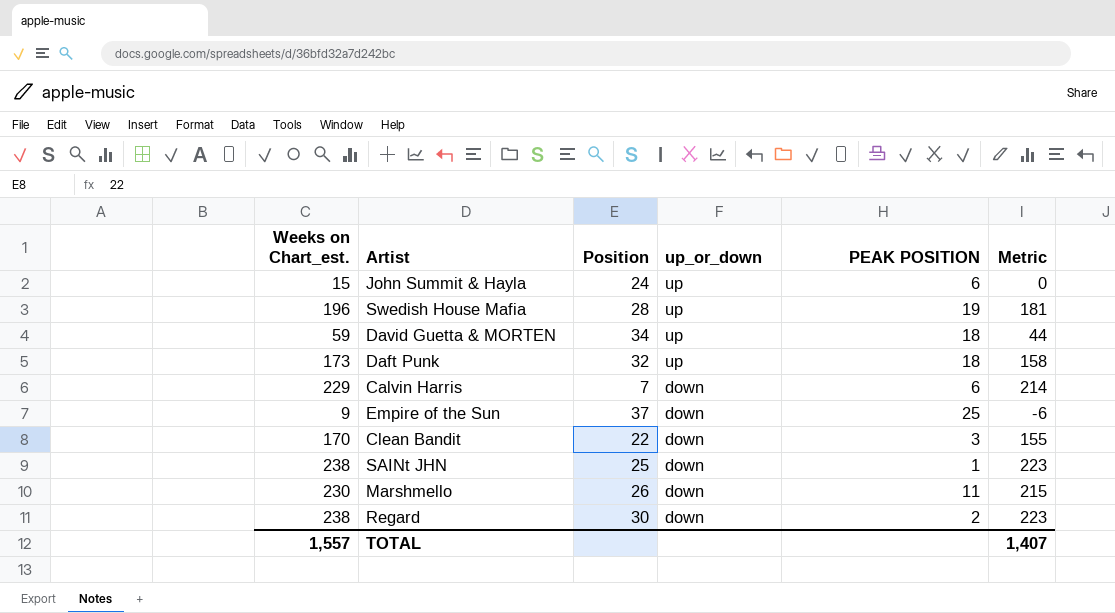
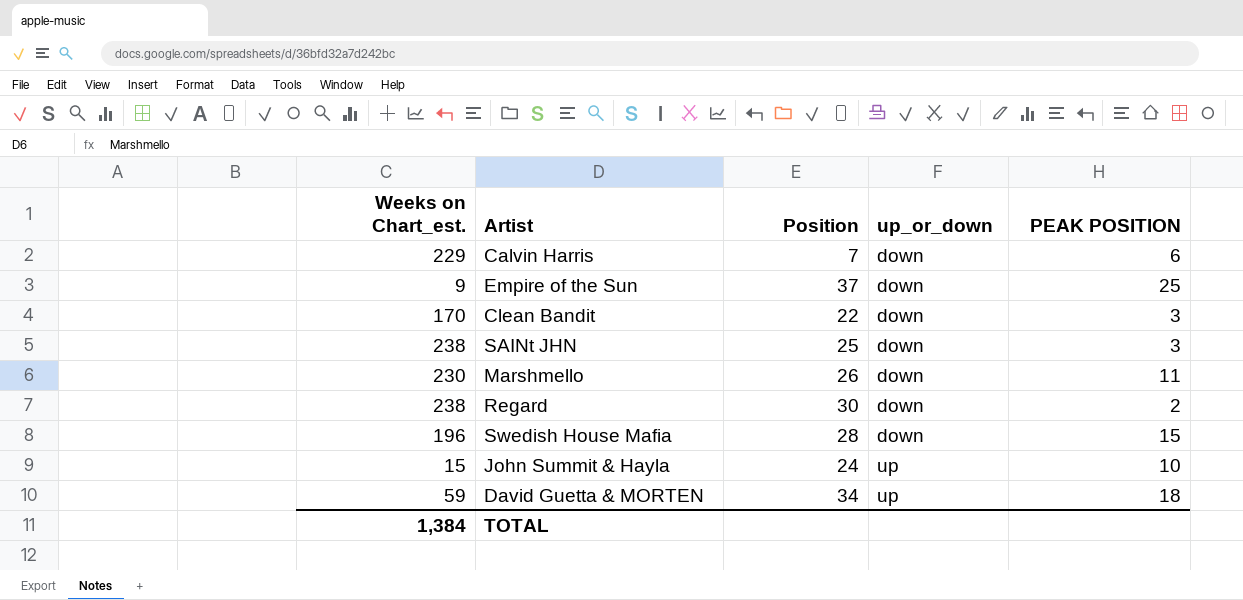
row order: up_or_down descending -> up_or_down ascending
column Metric | formula: [Weeks on Chart_est.] - 15 -> none
row Daft Punk: 173 | 32 | up | 18 | 158 -> none
SAINt JHN | PEAK POSITION: 1 -> 3
Swedish House Mafia | up_or_down: up -> down
Swedish House Mafia | PEAK POSITION: 19 -> 15
John Summit & Hayla | PEAK POSITION: 6 -> 10
TOTAL | Weeks on Chart_est.: 1,557 -> 1,384

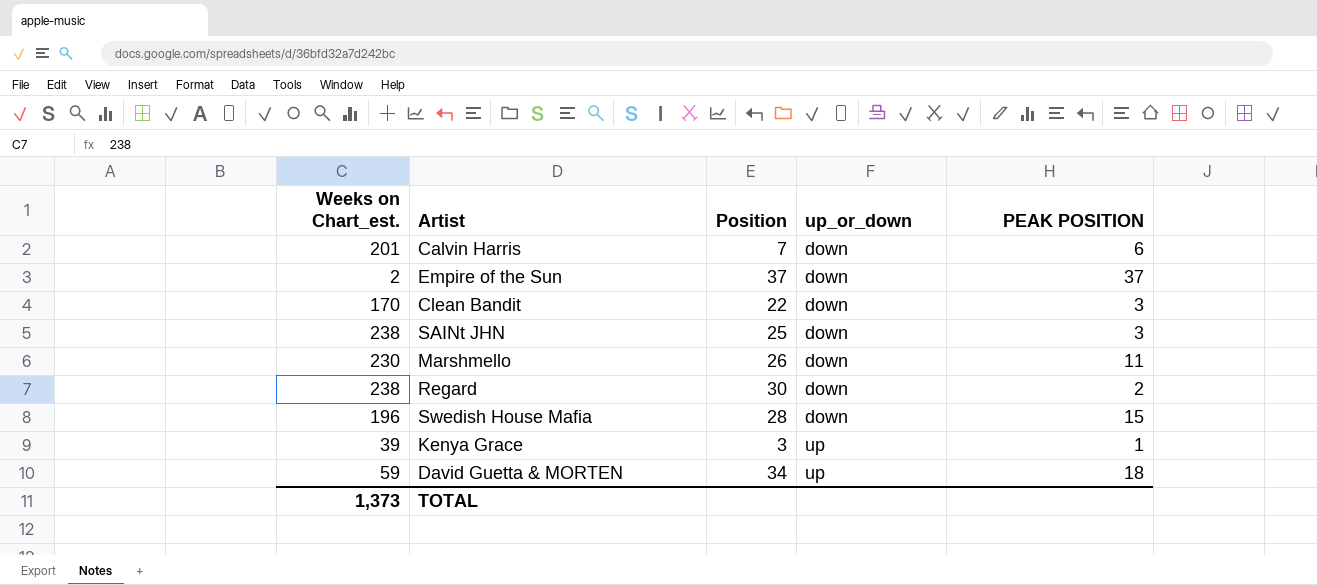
row John Summit & Hayla: 15 | 24 | up | 10 -> none
Calvin Harris | Weeks on Chart_est.: 229 -> 201
Empire of the Sun | Weeks on Chart_est.: 9 -> 2
Empire of the Sun | PEAK POSITION: 25 -> 37
row Kenya Grace: none -> 39 | 3 | up | 1
TOTAL | Weeks on Chart_est.: 1,384 -> 1,373

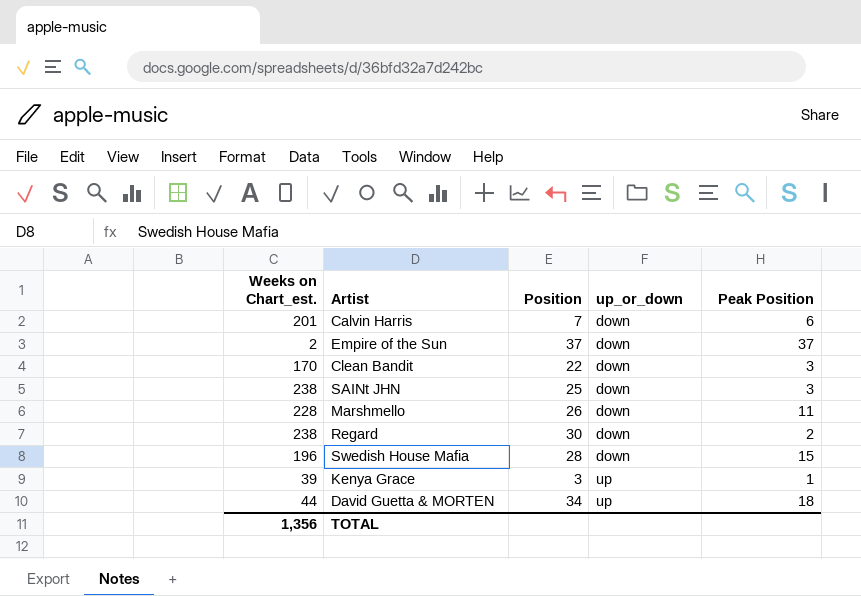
column name: PEAK POSITION -> Peak Position
Marshmello | Weeks on Chart_est.: 230 -> 228
David Guetta & MORTEN | Weeks on Chart_est.: 59 -> 44
TOTAL | Weeks on Chart_est.: 1,373 -> 1,356

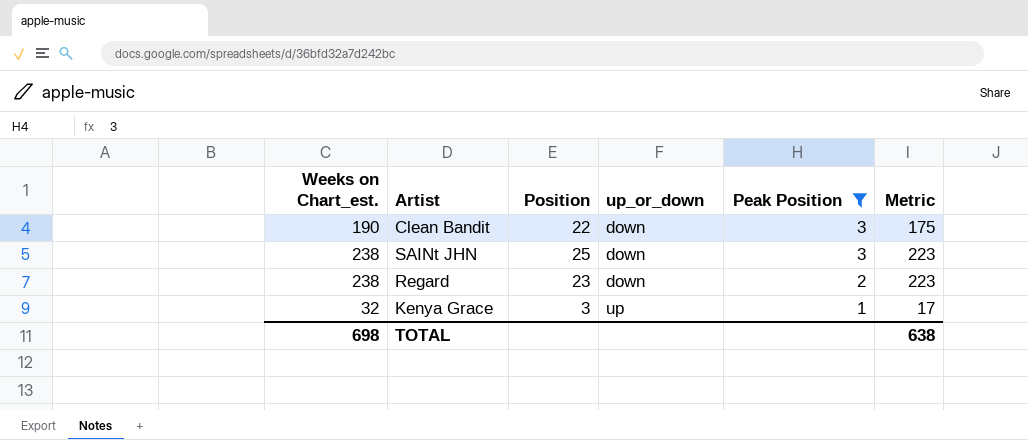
filter: none -> Peak Position <= 3
column Metric | formula: none -> [Weeks on Chart_est.] - 15
Clean Bandit | Weeks on Chart_est.: 170 -> 190
Regard | Position: 30 -> 23
Kenya Grace | Weeks on Chart_est.: 39 -> 32
TOTAL | Weeks on Chart_est.: 1,356 -> 698

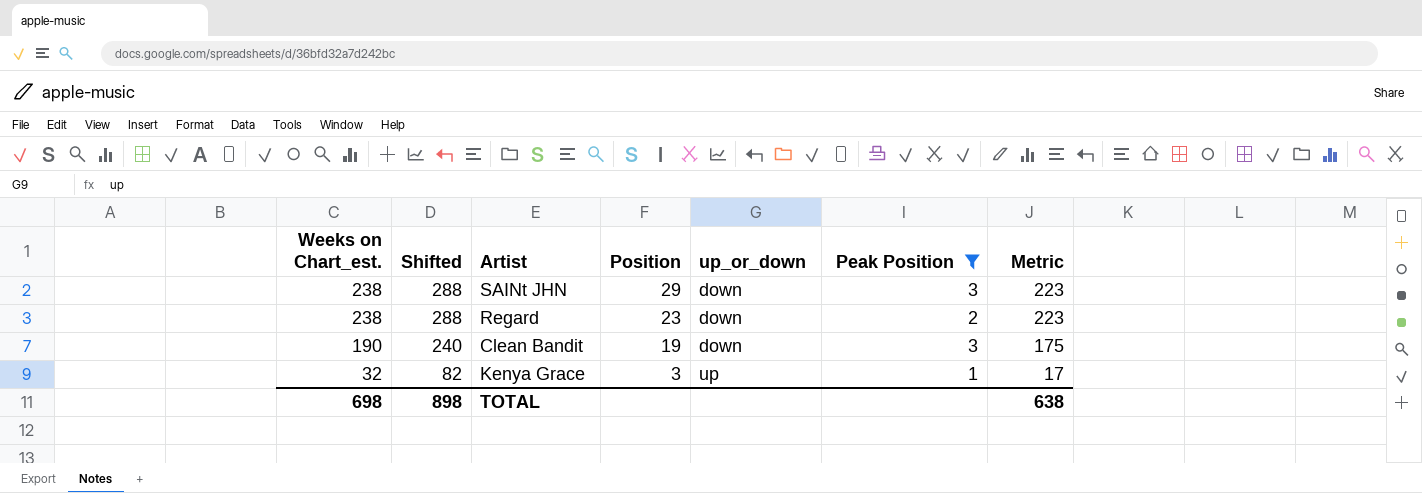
row order: up_or_down ascending -> Weeks on Chart_est. descending
column Shifted | formula: none -> [Weeks on Chart_est.] + 50
SAINt JHN | Position: 25 -> 29
Clean Bandit | Position: 22 -> 19

